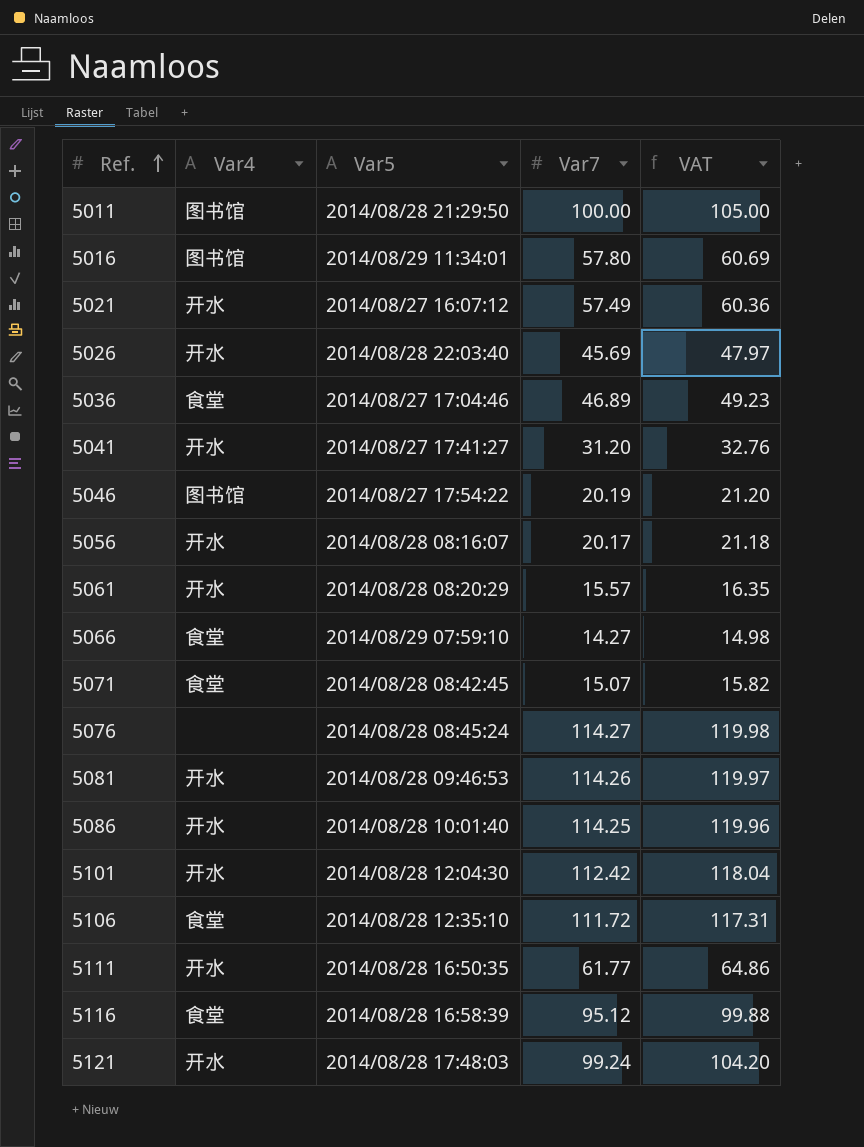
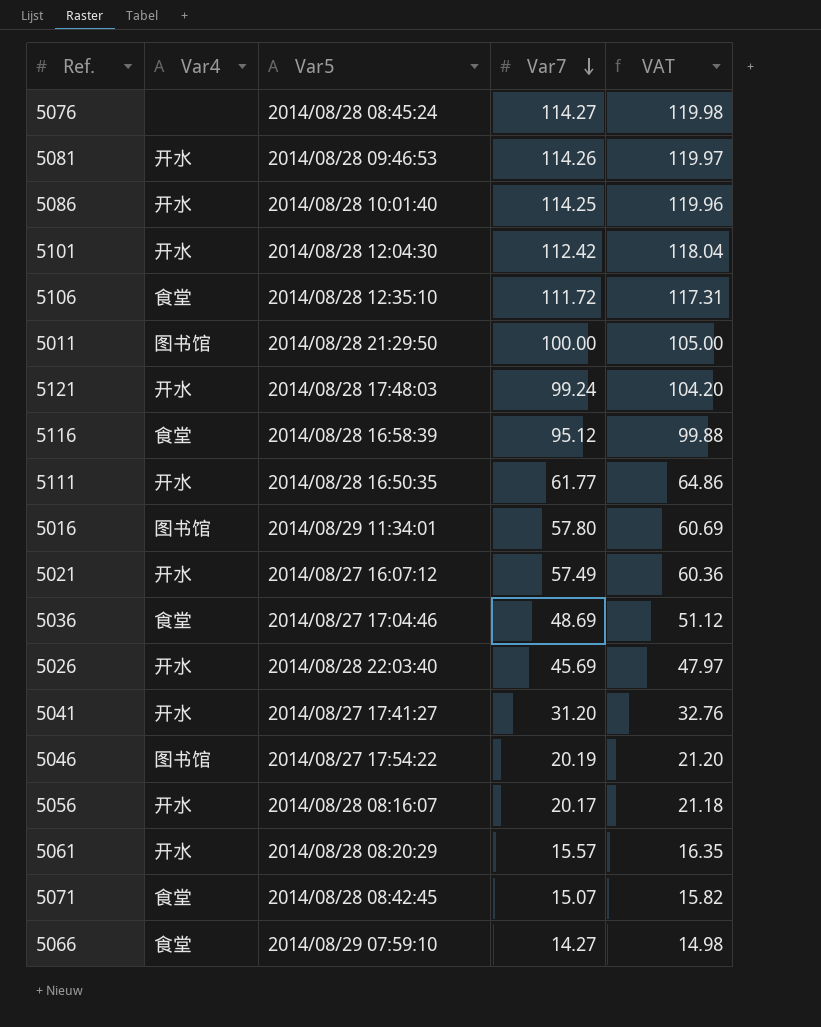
row order: Ref. ascending -> Var7 descending
5036 | Var7: 46.89 -> 48.69
5036 | VAT: 49.23 -> 51.12

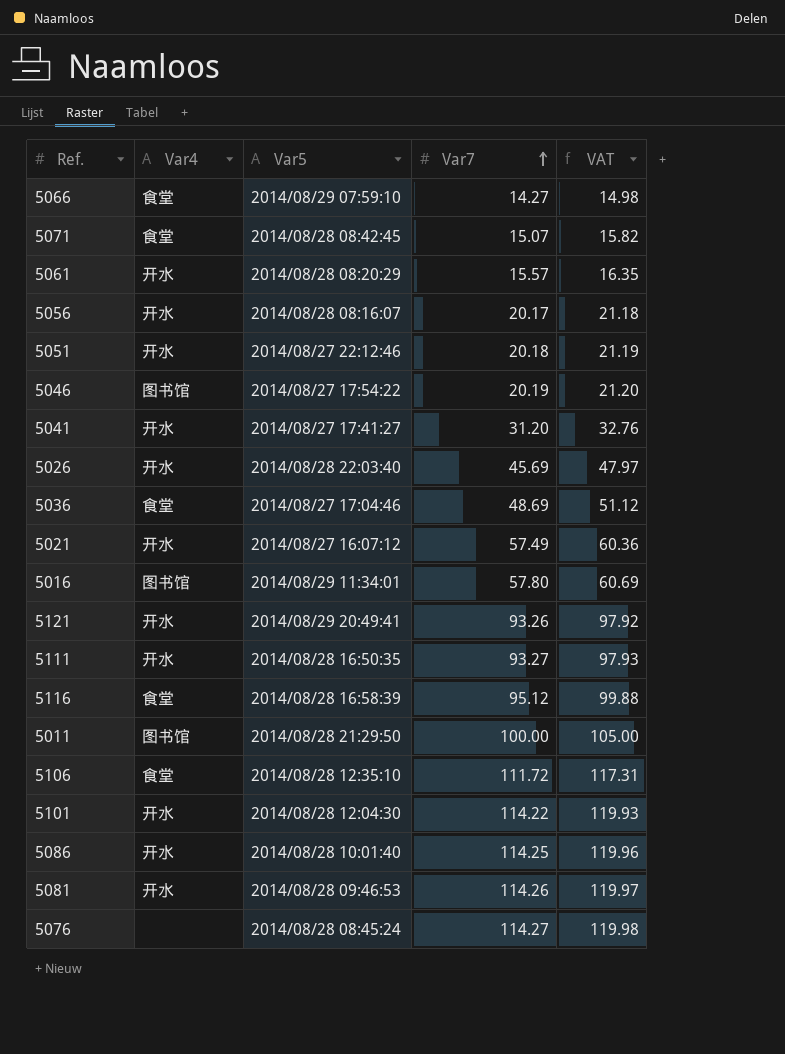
row order: Var7 descending -> Var7 ascending
row 5051: none -> 开水 | 2014/08/27 22:12:46 | 20.18 | 21.19
5121 | Var5: 2014/08/28 17:48:03 -> 2014/08/29 20:49:41
5121 | Var7: 99.24 -> 93.26
5121 | VAT: 104.20 -> 97.92
5111 | Var7: 61.77 -> 93.27
5111 | VAT: 64.86 -> 97.93
5101 | Var7: 112.42 -> 114.22
5101 | VAT: 118.04 -> 119.93

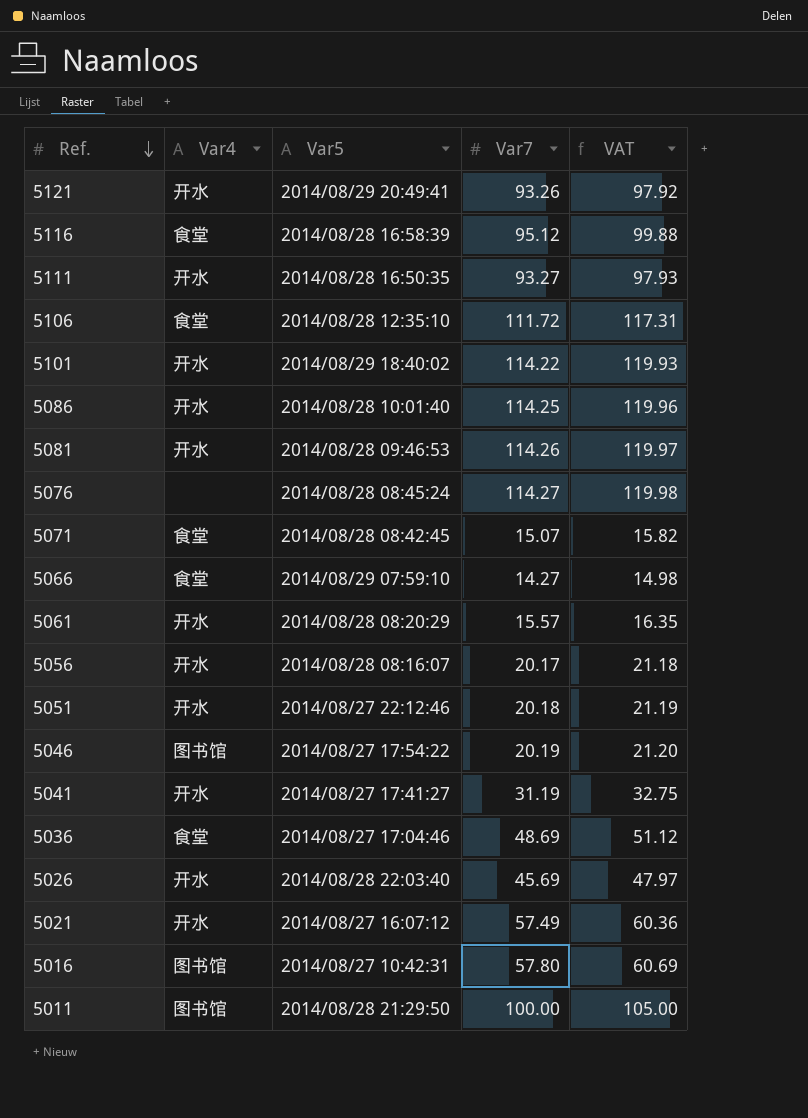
row order: Var7 ascending -> Ref. descending
5101 | Var5: 2014/08/28 12:04:30 -> 2014/08/29 18:40:02
5041 | Var7: 31.20 -> 31.19
5041 | VAT: 32.76 -> 32.75
5016 | Var5: 2014/08/29 11:34:01 -> 2014/08/27 10:42:31

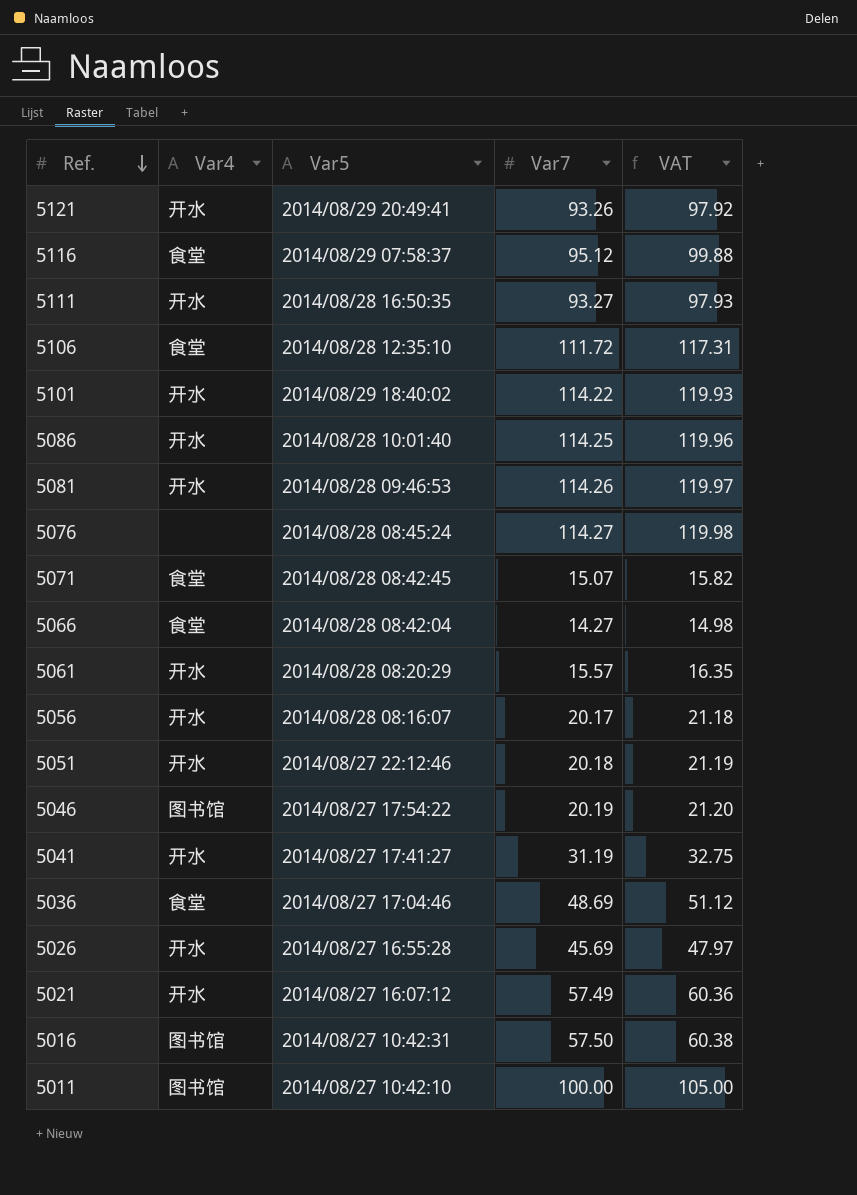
5116 | Var5: 2014/08/28 16:58:39 -> 2014/08/29 07:58:37
5066 | Var5: 2014/08/29 07:59:10 -> 2014/08/28 08:42:04
5026 | Var5: 2014/08/28 22:03:40 -> 2014/08/27 16:55:28
5016 | Var7: 57.80 -> 57.50
5016 | VAT: 60.69 -> 60.38
5011 | Var5: 2014/08/28 21:29:50 -> 2014/08/27 10:42:10

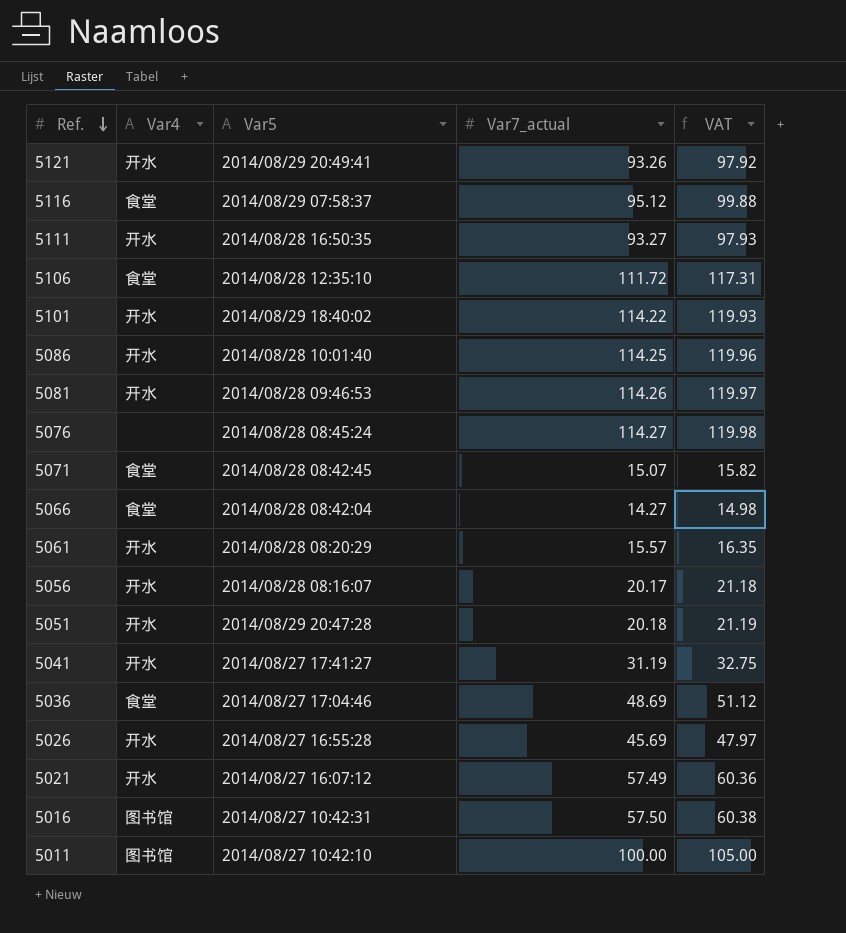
column name: Var7 -> Var7_actual
row 5046: 图书馆 | 2014/08/27 17:54:22 | 20.19 | 21.20 -> none
5051 | Var5: 2014/08/27 22:12:46 -> 2014/08/29 20:47:28

